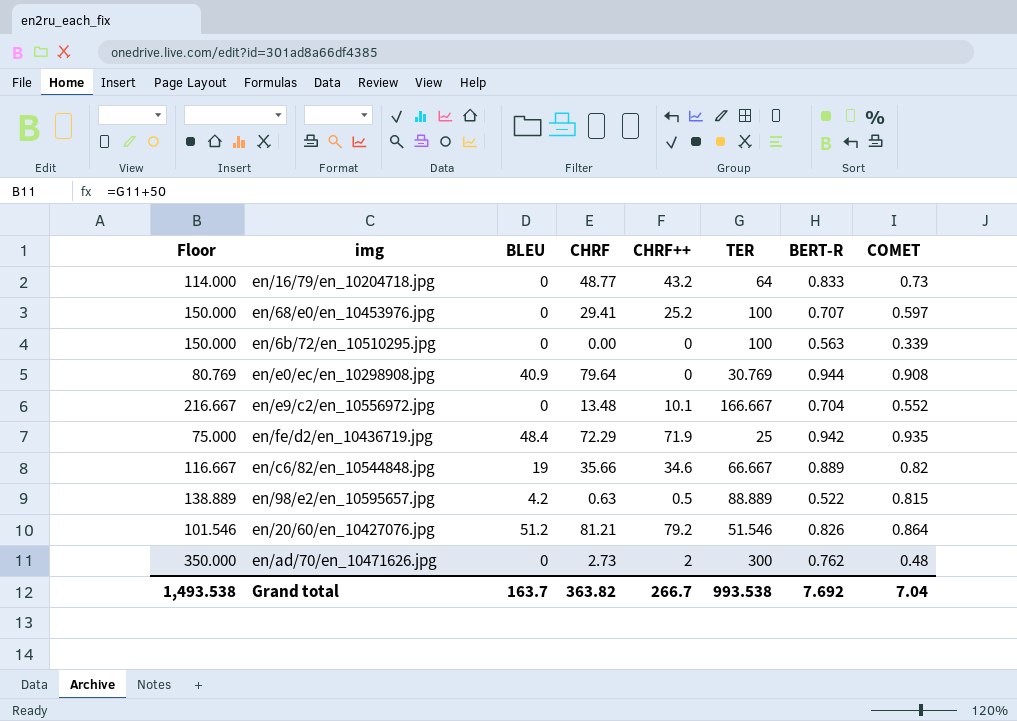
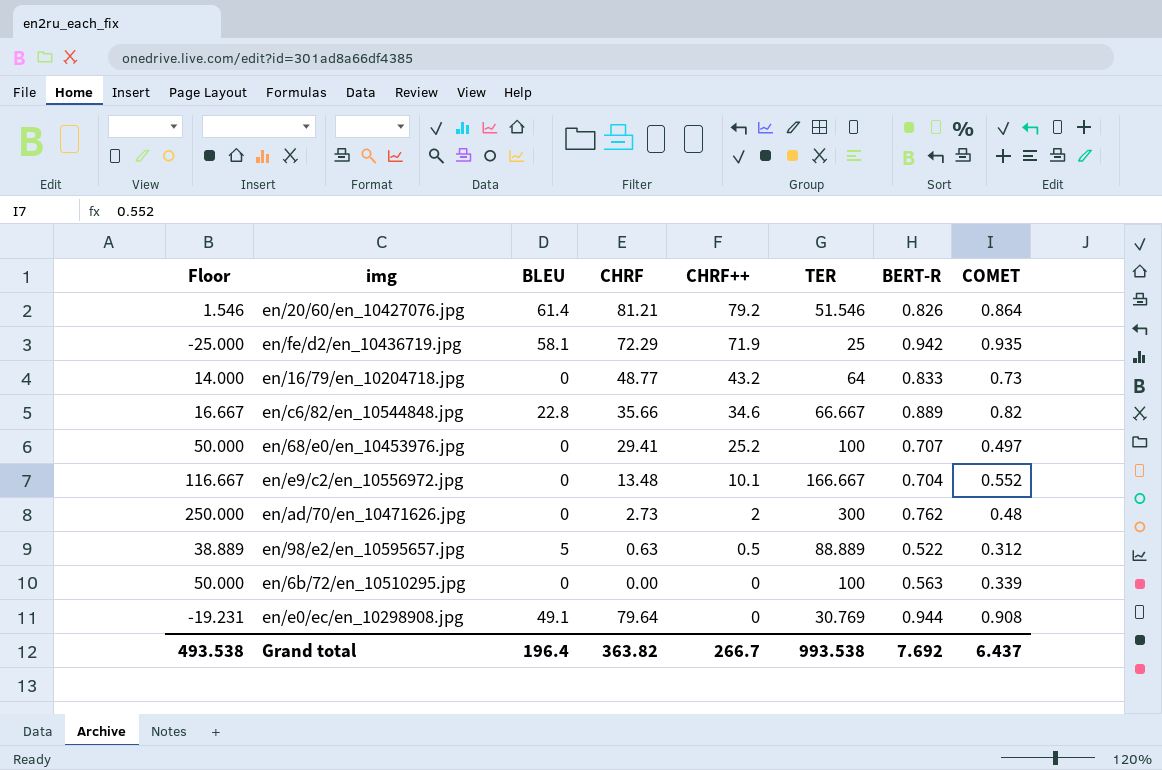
row order: none -> CHRF++ descending
column Floor | formula: [TER] + 50 -> [TER] - 50
en/20/60/en_10427076.jpg | BLEU: 51.2 -> 61.4
en/fe/d2/en_10436719.jpg | BLEU: 48.4 -> 58.1
en/c6/82/en_10544848.jpg | BLEU: 19 -> 22.8
en/68/e0/en_10453976.jpg | COMET: 0.597 -> 0.497
en/98/e2/en_10595657.jpg | BLEU: 4.2 -> 5
en/98/e2/en_10595657.jpg | COMET: 0.815 -> 0.312
en/e0/ec/en_10298908.jpg | BLEU: 40.9 -> 49.1
Grand total | Floor: 1,493.538 -> 493.538
Grand total | BLEU: 163.7 -> 196.4
Grand total | COMET: 7.04 -> 6.437

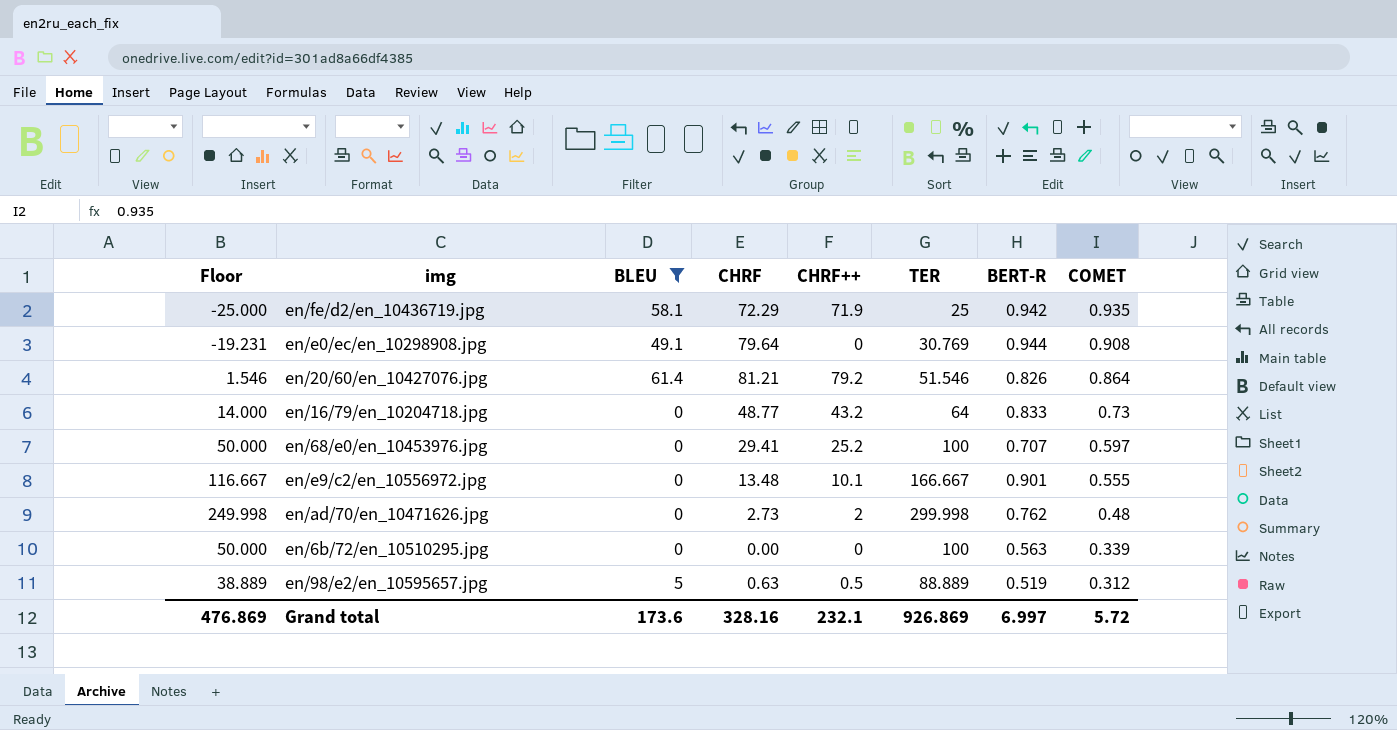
filter: none -> BLEU != 22.8
row order: CHRF++ descending -> COMET descending
en/68/e0/en_10453976.jpg | COMET: 0.497 -> 0.597
en/e9/c2/en_10556972.jpg | BERT-R: 0.704 -> 0.901
en/e9/c2/en_10556972.jpg | COMET: 0.552 -> 0.555
en/ad/70/en_10471626.jpg | Floor: 250.000 -> 249.998
en/ad/70/en_10471626.jpg | TER: 300 -> 299.998
en/98/e2/en_10595657.jpg | BERT-R: 0.522 -> 0.519
Grand total | Floor: 493.538 -> 476.869
Grand total | BLEU: 196.4 -> 173.6
Grand total | CHRF: 363.82 -> 328.16
Grand total | CHRF++: 266.7 -> 232.1
Grand total | TER: 993.538 -> 926.869
Grand total | BERT-R: 7.692 -> 6.997
Grand total | COMET: 6.437 -> 5.72

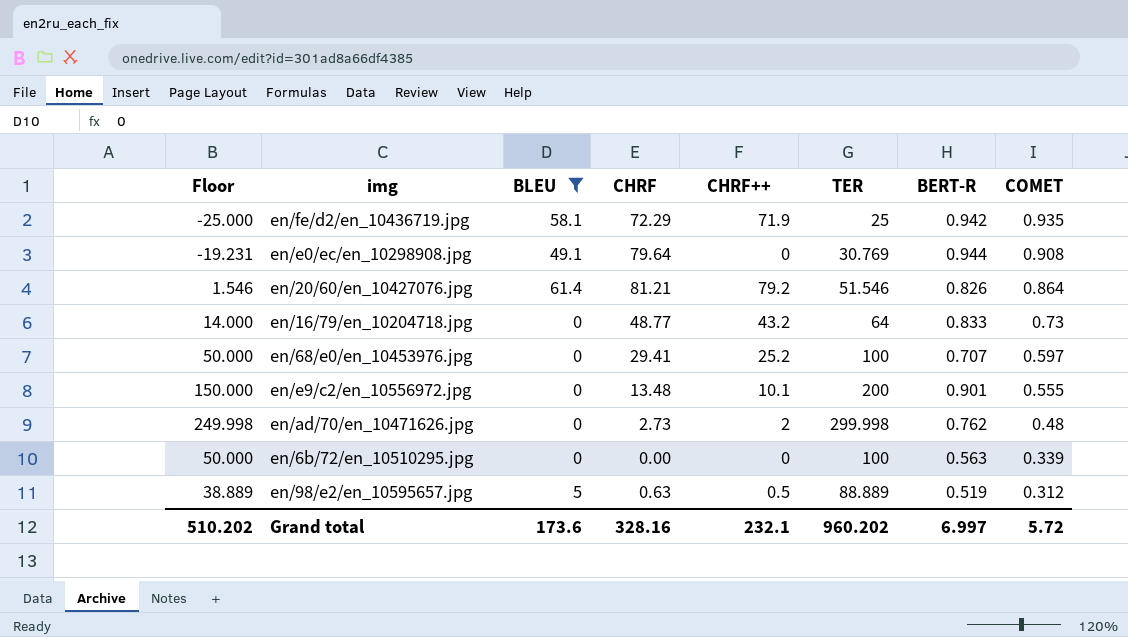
en/e9/c2/en_10556972.jpg | Floor: 116.667 -> 150.000
en/e9/c2/en_10556972.jpg | TER: 166.667 -> 200
Grand total | Floor: 476.869 -> 510.202
Grand total | TER: 926.869 -> 960.202

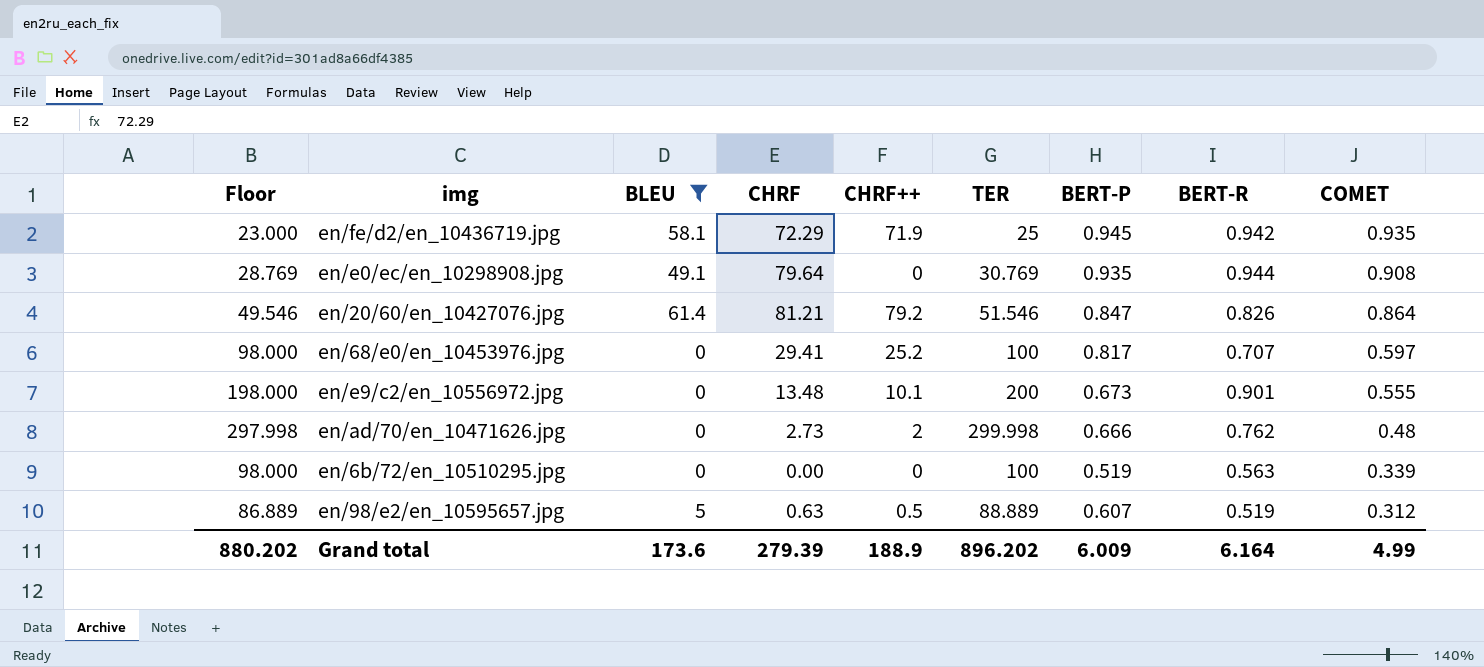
column Floor | formula: [TER] - 50 -> [TER] - 2
column BERT-P | position: none -> 7
row en/16/79/en_10204718.jpg: 14.000 | 0 | 48.77 | 43.2 | 64 | 0.833 | 0.73 -> none
Grand total | Floor: 510.202 -> 880.202
Grand total | CHRF: 328.16 -> 279.39
Grand total | CHRF++: 232.1 -> 188.9
Grand total | TER: 960.202 -> 896.202
Grand total | BERT-R: 6.997 -> 6.164
Grand total | COMET: 5.72 -> 4.99

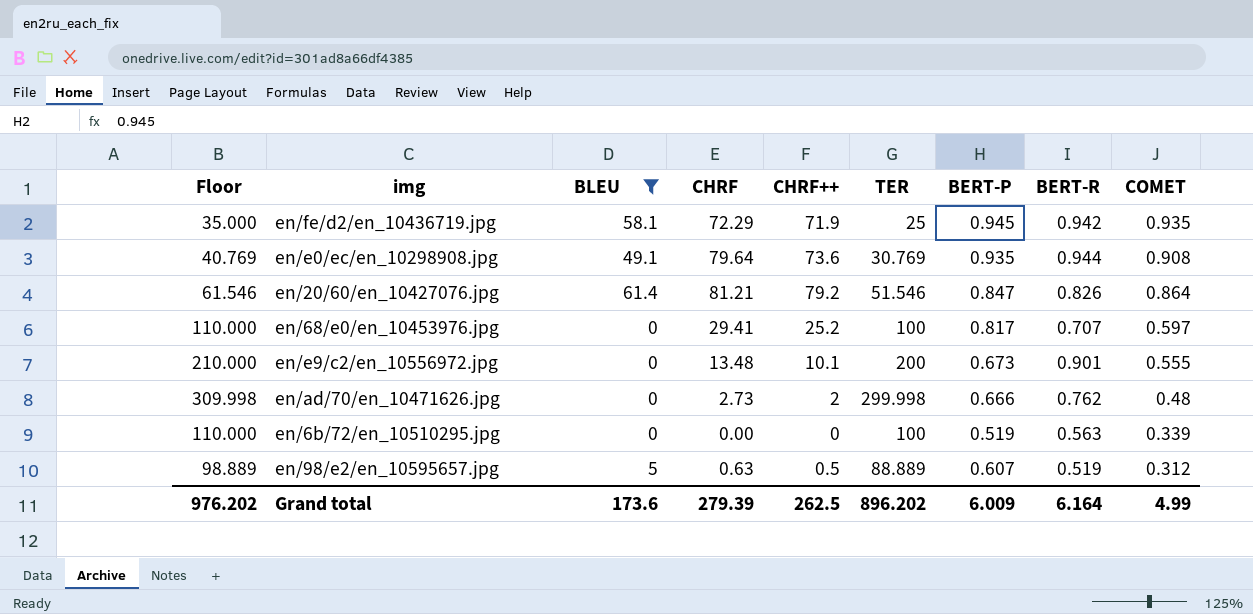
column Floor | formula: [TER] - 2 -> [TER] + 10
en/e0/ec/en_10298908.jpg | CHRF++: 0 -> 73.6
Grand total | Floor: 880.202 -> 976.202
Grand total | CHRF++: 188.9 -> 262.5

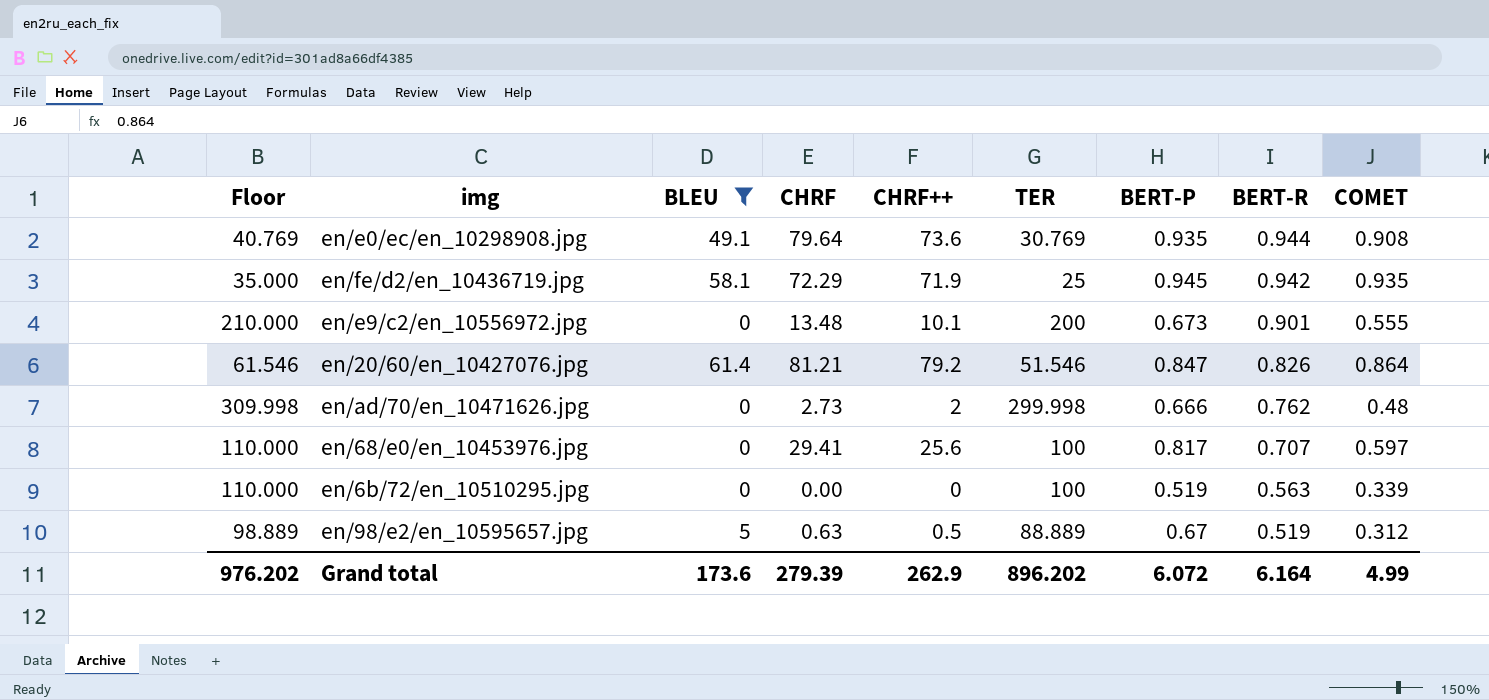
row order: COMET descending -> BERT-R descending
en/68/e0/en_10453976.jpg | CHRF++: 25.2 -> 25.6
en/98/e2/en_10595657.jpg | BERT-P: 0.607 -> 0.67
Grand total | CHRF++: 262.5 -> 262.9
Grand total | BERT-P: 6.009 -> 6.072

